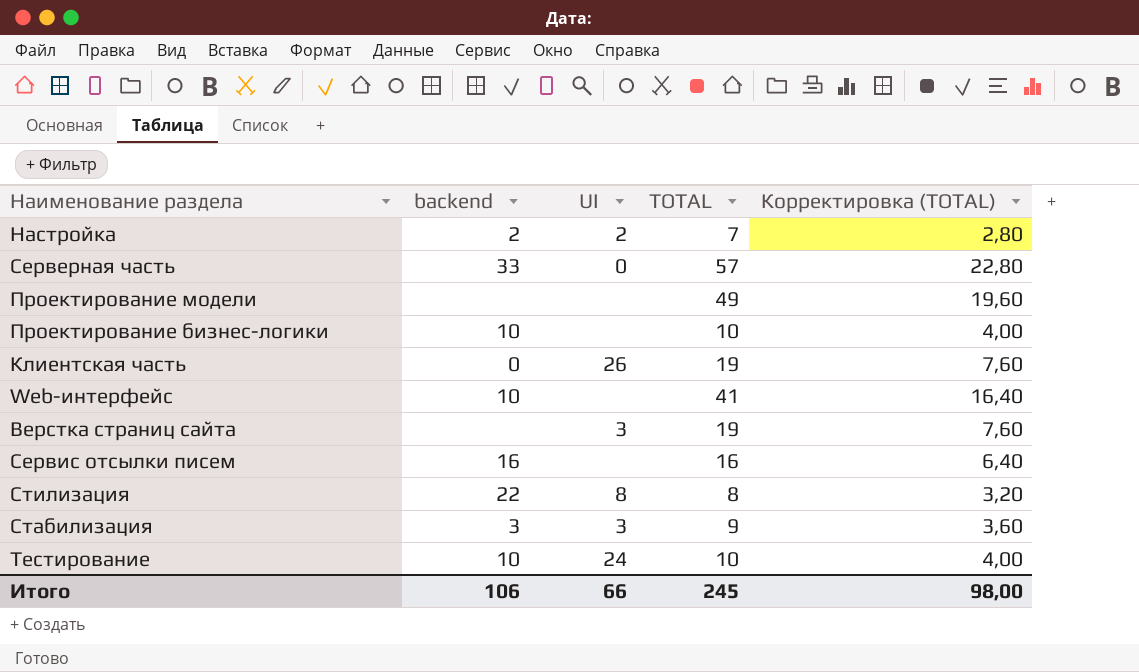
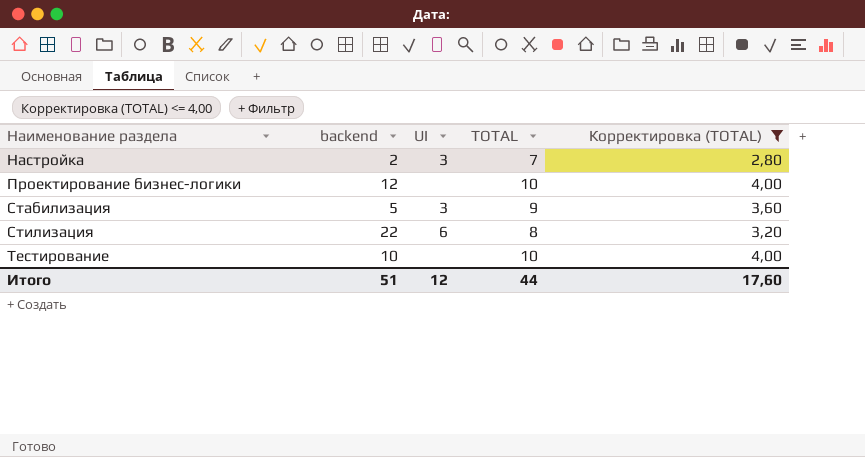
filter: none -> Корректировка (TOTAL) <= 4,00
row order: none -> Наименование раздела ascending
Настройка | UI: 2 -> 3
Проектирование бизнес-логики | backend: 10 -> 12
Стабилизация | backend: 3 -> 5
Стилизация | UI: 8 -> 6
Тестирование | UI: 24 -> none
Итого | backend: 106 -> 51
Итого | UI: 66 -> 12
Итого | TOTAL: 245 -> 44
Итого | Корректировка (TOTAL): 98,00 -> 17,60

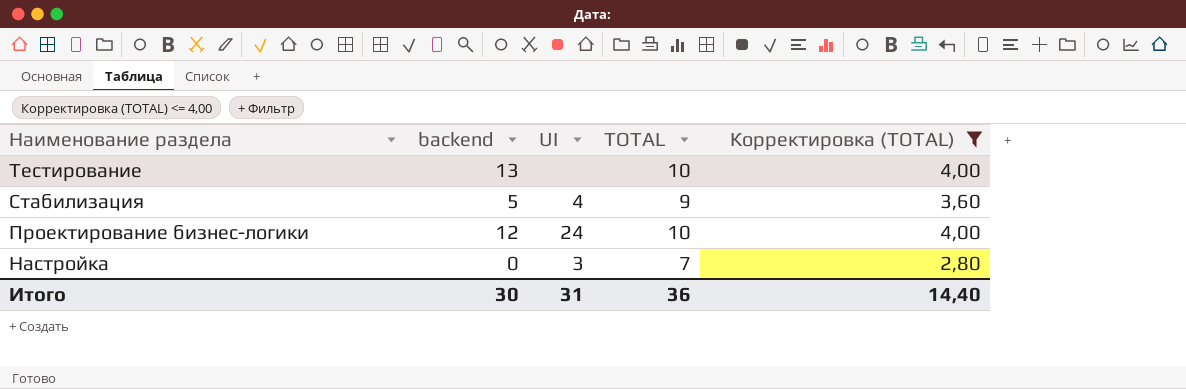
row order: Наименование раздела ascending -> Наименование раздела descending
row Стилизация: 22 | 6 | 8 | 3,20 -> none
Тестирование | backend: 10 -> 13
Стабилизация | UI: 3 -> 4
Проектирование бизнес-логики | UI: none -> 24
Настройка | backend: 2 -> 0
Итого | backend: 51 -> 30
Итого | UI: 12 -> 31
Итого | TOTAL: 44 -> 36
Итого | Корректировка (TOTAL): 17,60 -> 14,40

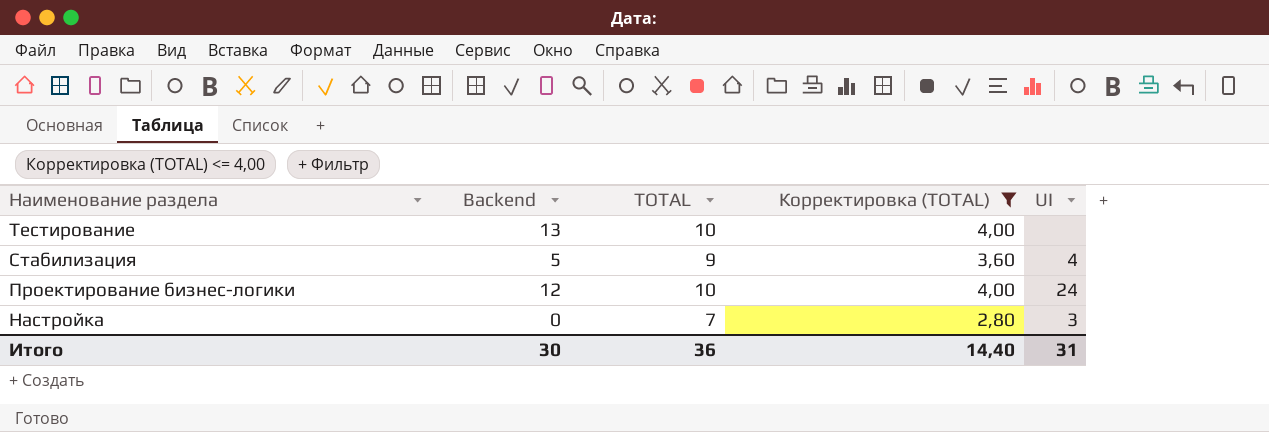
column name: backend -> Backend
column UI | position: 3 -> 5

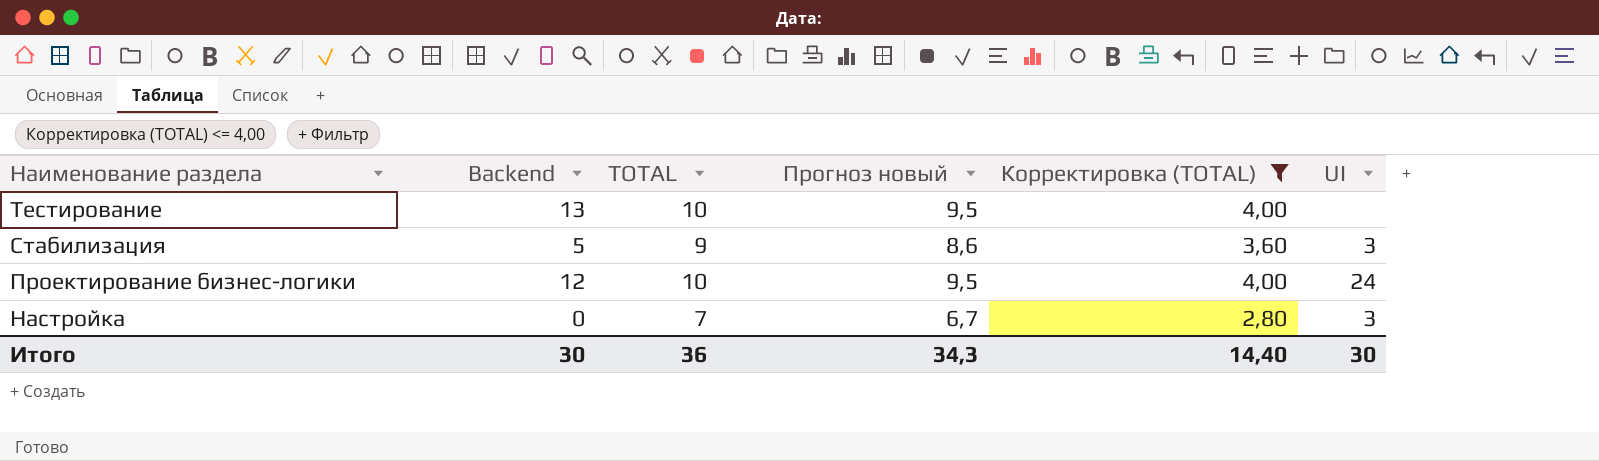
column Прогноз новый | formula: none -> [TOTAL] * 0,95
Стабилизация | UI: 4 -> 3
Итого | UI: 31 -> 30

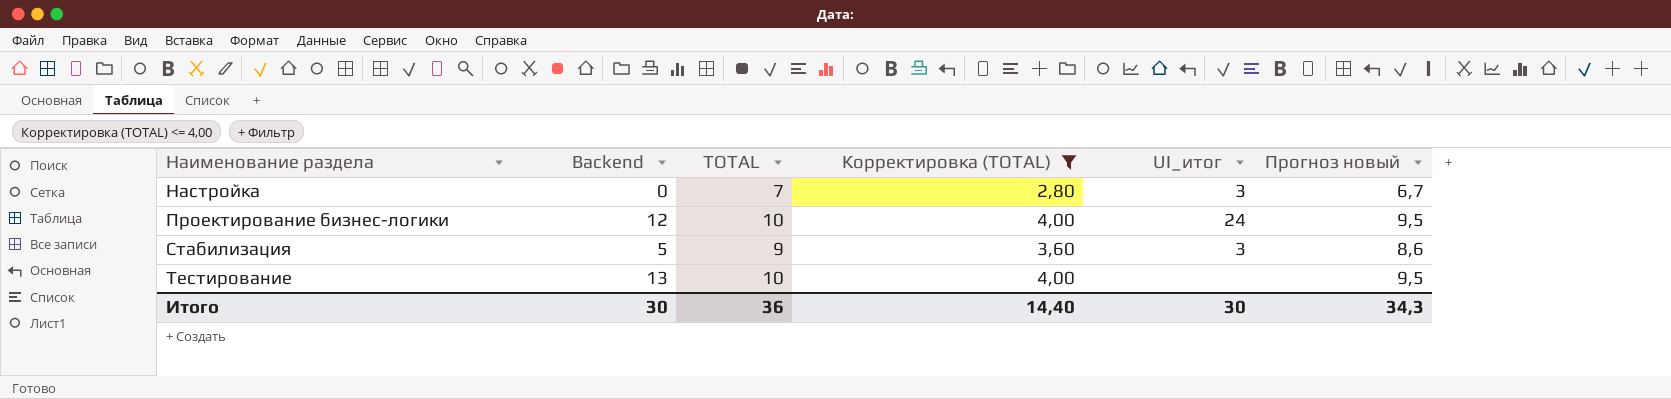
row order: Наименование раздела descending -> Наименование раздела ascending
column name: UI -> UI_итог
column Прогноз новый | position: 4 -> 6

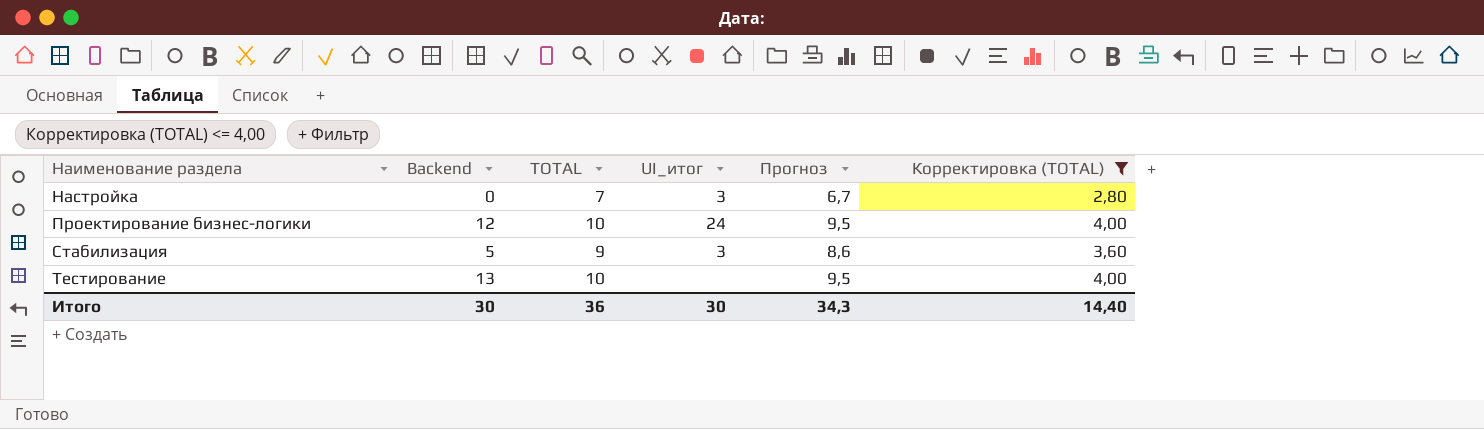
column name: Прогноз новый -> Прогноз
column Корректировка (TOTAL) | position: 4 -> 6

